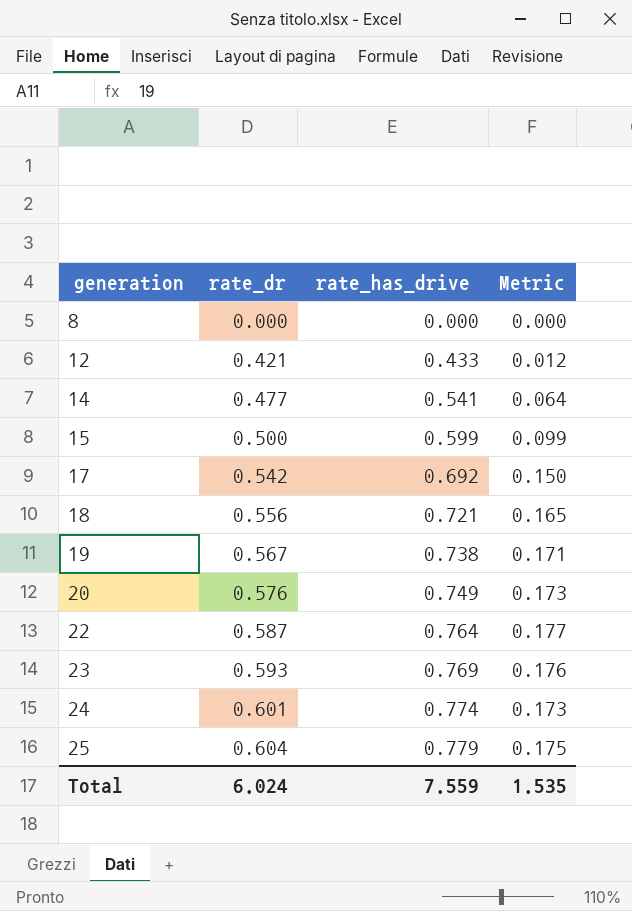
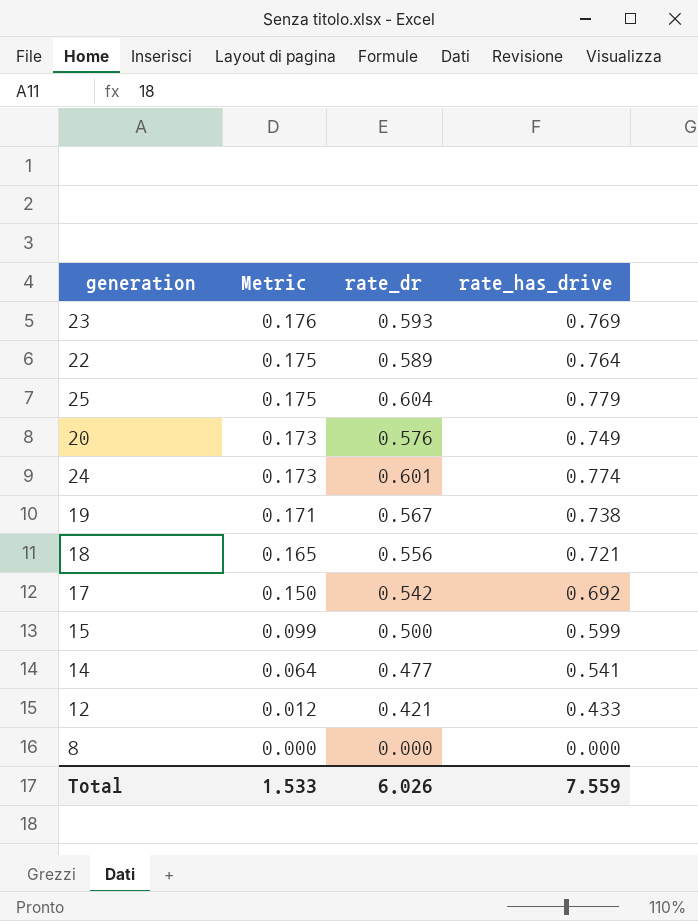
row order: generation ascending -> Metric descending
column Metric | position: 4 -> 2
22 | Metric: 0.177 -> 0.175
22 | rate_dr: 0.587 -> 0.589
Total | Metric: 1.535 -> 1.533
Total | rate_dr: 6.024 -> 6.026

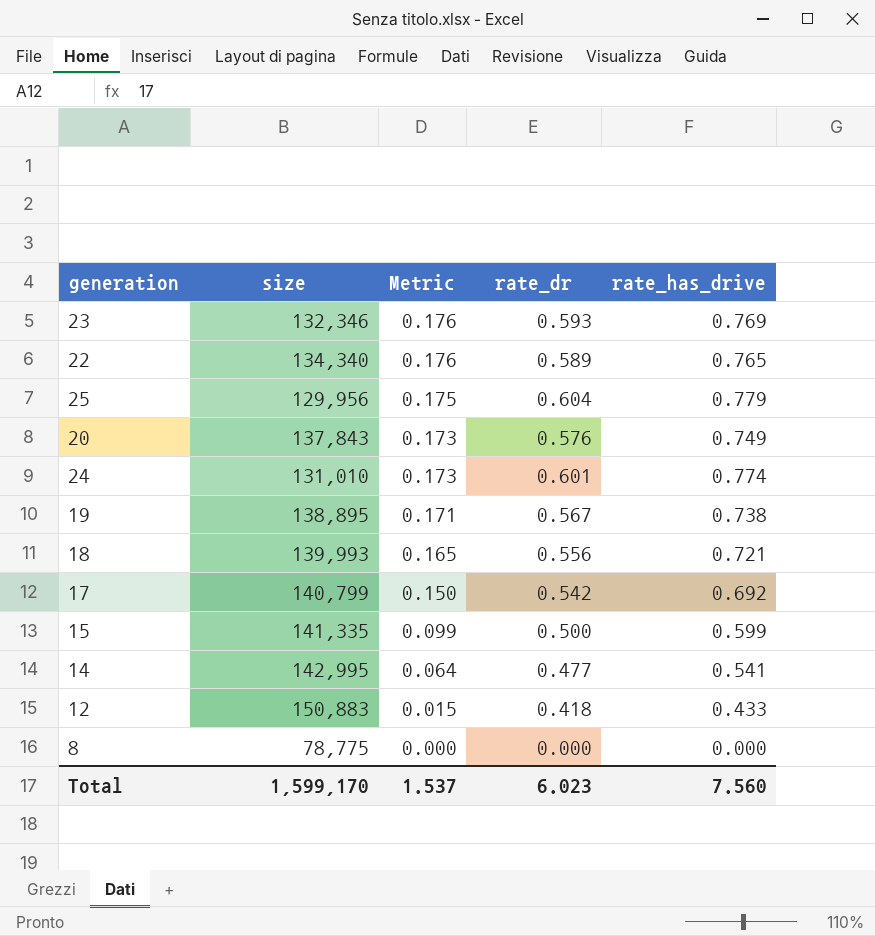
column size | position: none -> 2
22 | Metric: 0.175 -> 0.176
22 | rate_has_drive: 0.764 -> 0.765
12 | Metric: 0.012 -> 0.015
12 | rate_dr: 0.421 -> 0.418
Total | Metric: 1.533 -> 1.537
Total | rate_dr: 6.026 -> 6.023
Total | rate_has_drive: 7.559 -> 7.560

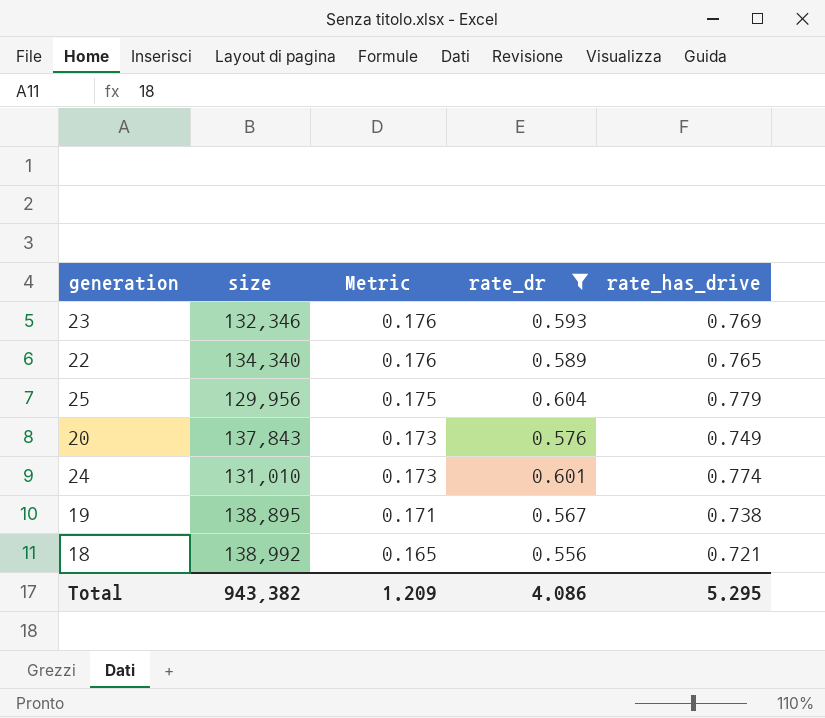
filter: none -> rate_dr >= 0.556
18 | size: 139,993 -> 138,992
Total | size: 1,599,170 -> 943,382
Total | Metric: 1.537 -> 1.209
Total | rate_dr: 6.023 -> 4.086
Total | rate_has_drive: 7.560 -> 5.295

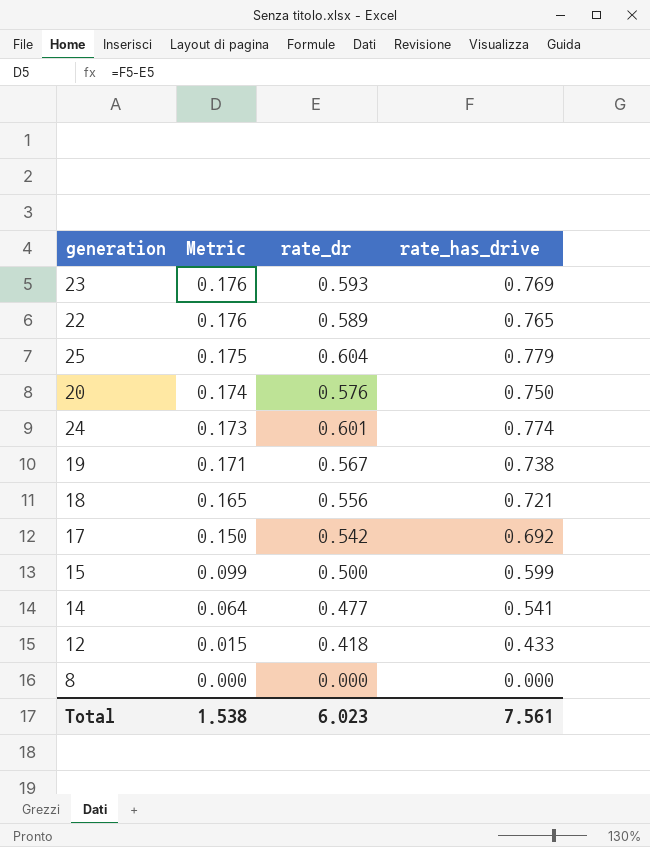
filter: rate_dr >= 0.556 -> none
column size | position: 2 -> none
20 | Metric: 0.173 -> 0.174
20 | rate_has_drive: 0.749 -> 0.750
Total | Metric: 1.209 -> 1.538
Total | rate_dr: 4.086 -> 6.023
Total | rate_has_drive: 5.295 -> 7.561

